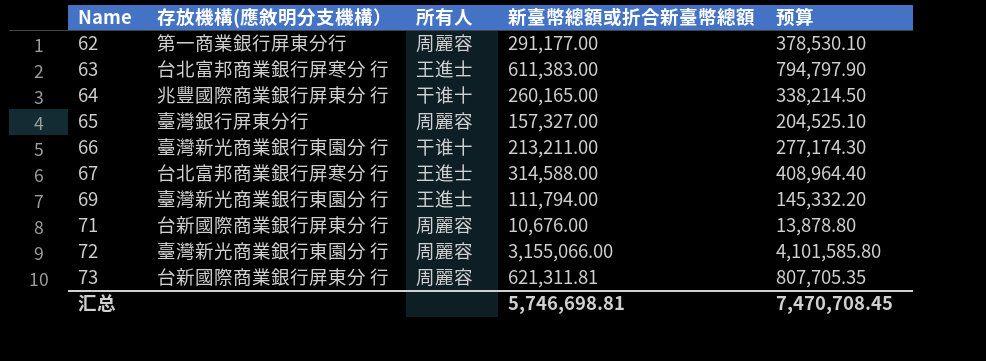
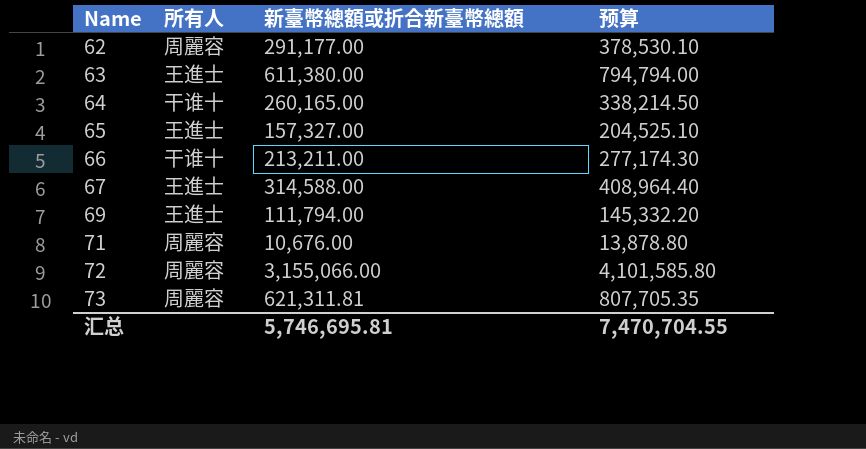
column 存放機構(應敘明分支機構） | position: 2 -> none
63 | 新臺幣總額或折合新臺幣總額: 611,383.00 -> 611,380.00
63 | 预算: 794,797.90 -> 794,794.00
65 | 所有人: 周麗容 -> 王進士
汇总 | 新臺幣總額或折合新臺幣總額: 5,746,698.81 -> 5,746,695.81
汇总 | 预算: 7,470,708.45 -> 7,470,704.55

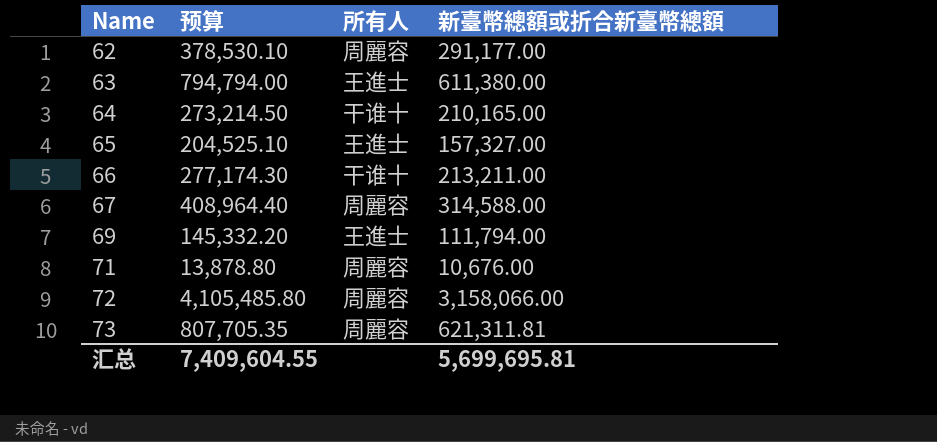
column 预算 | position: 4 -> 2
64 | 预算: 338,214.50 -> 273,214.50
64 | 新臺幣總額或折合新臺幣總額: 260,165.00 -> 210,165.00
67 | 所有人: 王進士 -> 周麗容
72 | 预算: 4,101,585.80 -> 4,105,485.80
72 | 新臺幣總額或折合新臺幣總額: 3,155,066.00 -> 3,158,066.00
汇总 | 预算: 7,470,704.55 -> 7,409,604.55
汇总 | 新臺幣總額或折合新臺幣總額: 5,746,695.81 -> 5,699,695.81

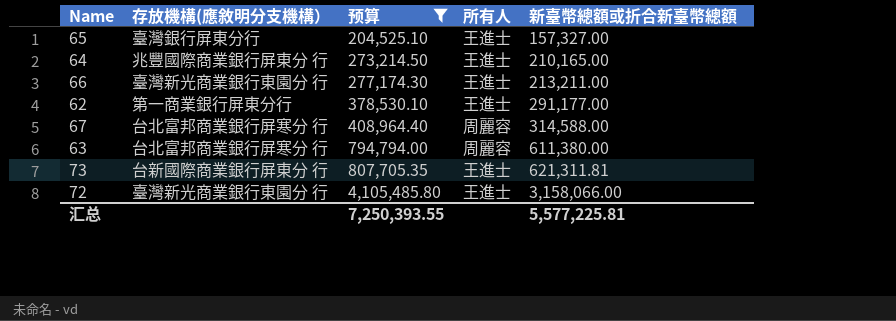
filter: none -> 预算 >= 204,525.10
row order: Name ascending -> 预算 ascending
column 存放機構(應敘明分支機構） | position: none -> 2
64 | 所有人: 干谁十 -> 王進士
66 | 所有人: 干谁十 -> 王進士
62 | 所有人: 周麗容 -> 王進士
63 | 所有人: 王進士 -> 周麗容
73 | 所有人: 周麗容 -> 王進士
72 | 所有人: 周麗容 -> 王進士
汇总 | 预算: 7,409,604.55 -> 7,250,393.55
汇总 | 新臺幣總額或折合新臺幣總額: 5,699,695.81 -> 5,577,225.81

